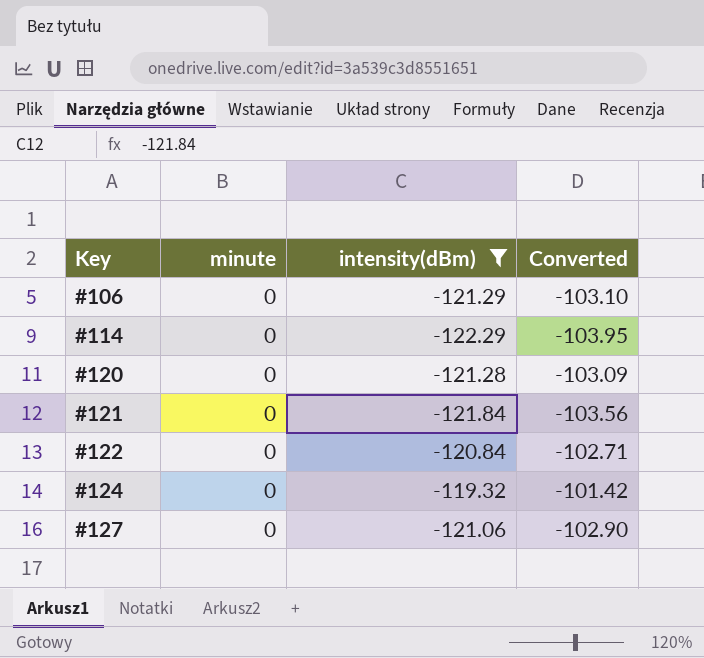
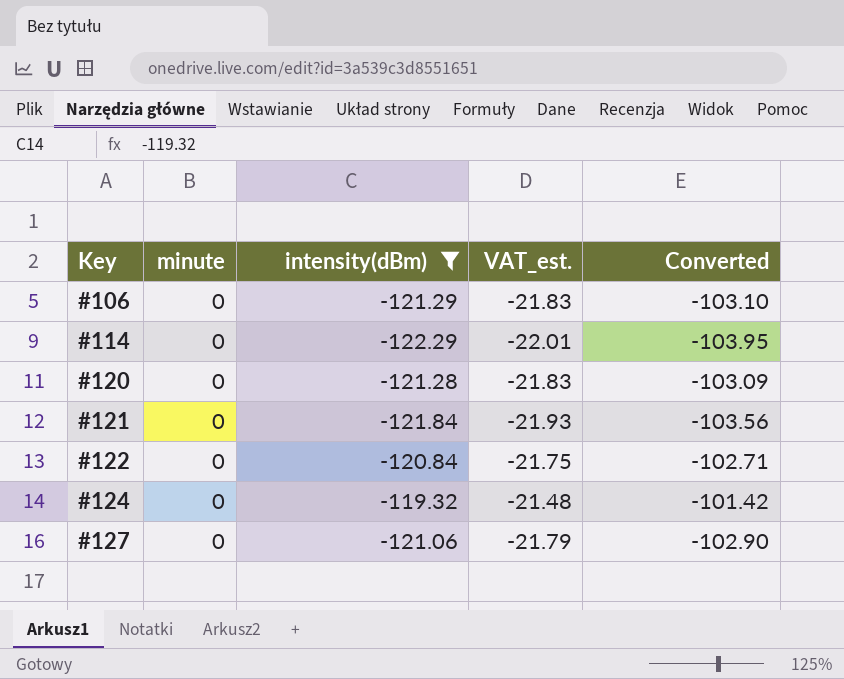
column VAT_est. | formula: none -> [intensity(dBm)] * 0.18

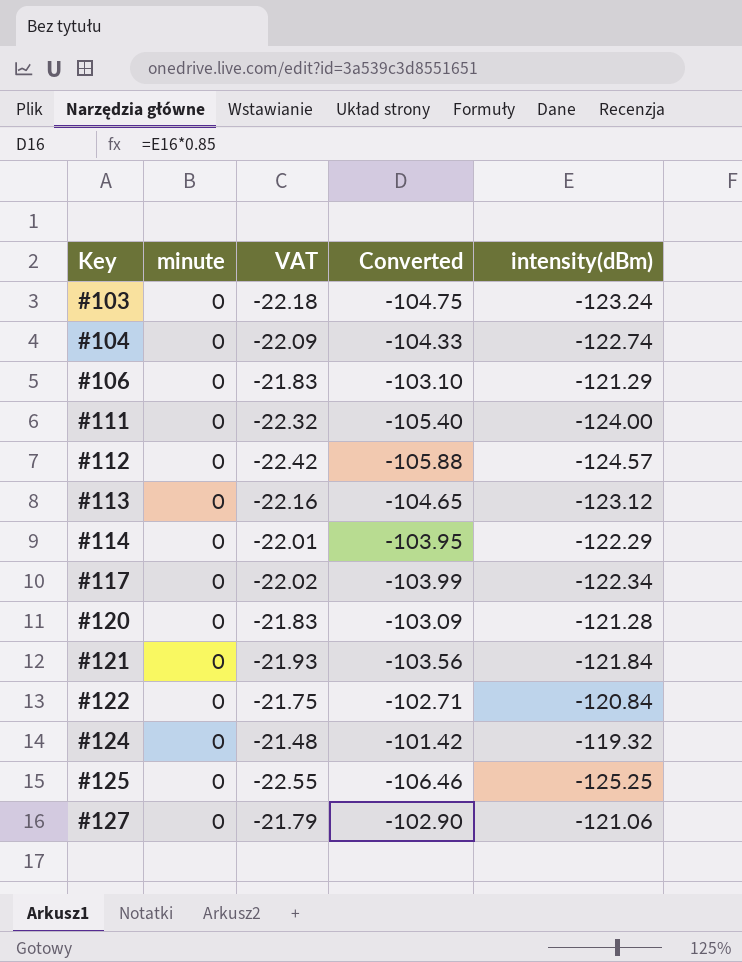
filter: intensity(dBm) >= -122.29 -> none
column name: VAT_est. -> VAT
column intensity(dBm) | position: 3 -> 5

